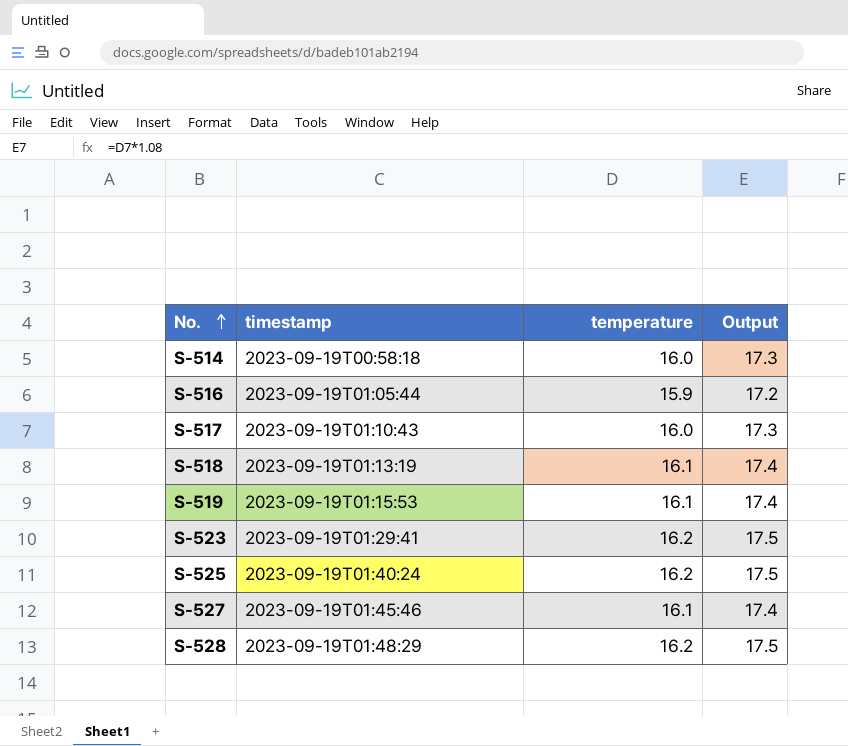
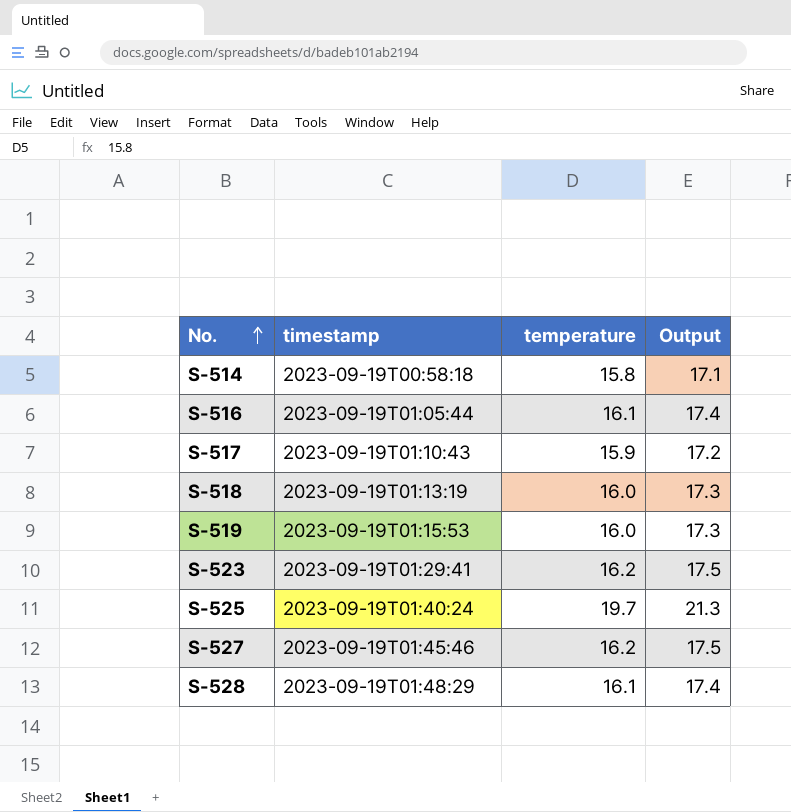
S-514 | temperature: 16.0 -> 15.8
S-514 | Output: 17.3 -> 17.1
S-516 | temperature: 15.9 -> 16.1
S-516 | Output: 17.2 -> 17.4
S-517 | temperature: 16.0 -> 15.9
S-517 | Output: 17.3 -> 17.2
S-518 | temperature: 16.1 -> 16.0
S-518 | Output: 17.4 -> 17.3
S-519 | temperature: 16.1 -> 16.0
S-519 | Output: 17.4 -> 17.3
S-525 | temperature: 16.2 -> 19.7
S-525 | Output: 17.5 -> 21.3
S-527 | temperature: 16.1 -> 16.2
S-527 | Output: 17.4 -> 17.5
S-528 | temperature: 16.2 -> 16.1
S-528 | Output: 17.5 -> 17.4

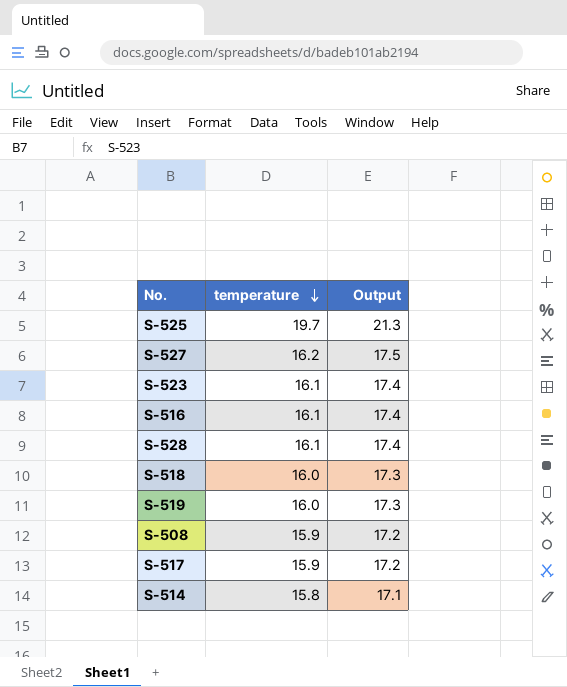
row order: No. ascending -> temperature descending
column timestamp | position: 2 -> none
S-523 | temperature: 16.2 -> 16.1
S-523 | Output: 17.5 -> 17.4
row S-508: none -> 15.9 | 17.2

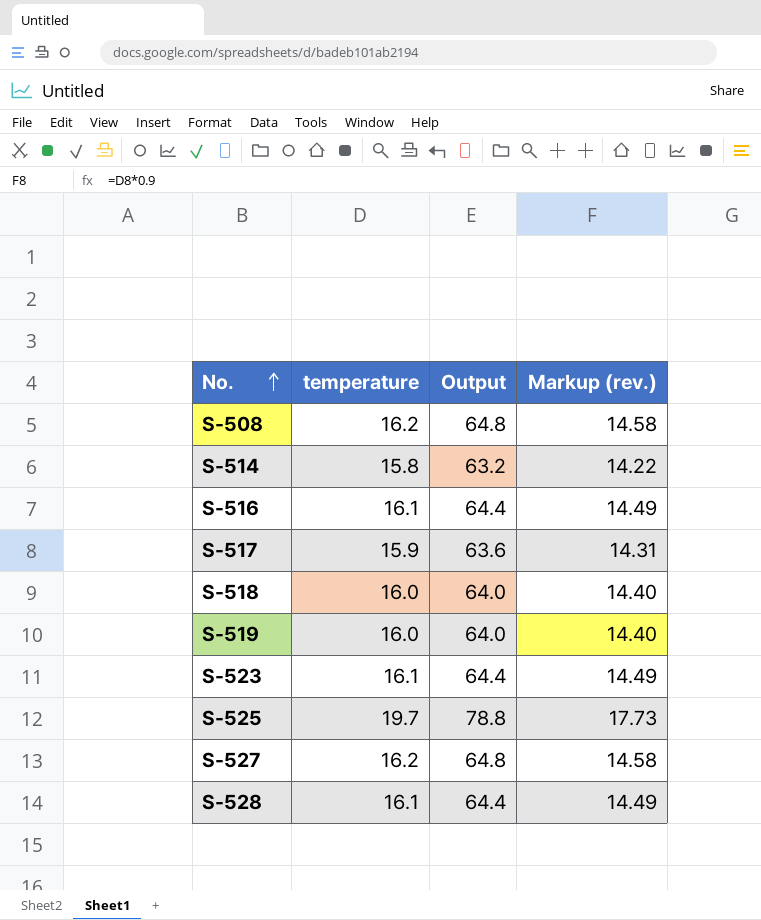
row order: temperature descending -> No. ascending
column Output | formula: [temperature] * 1.08 -> [temperature] * 4
column Markup (rev.) | formula: none -> [temperature] * 0.9
S-508 | temperature: 15.9 -> 16.2

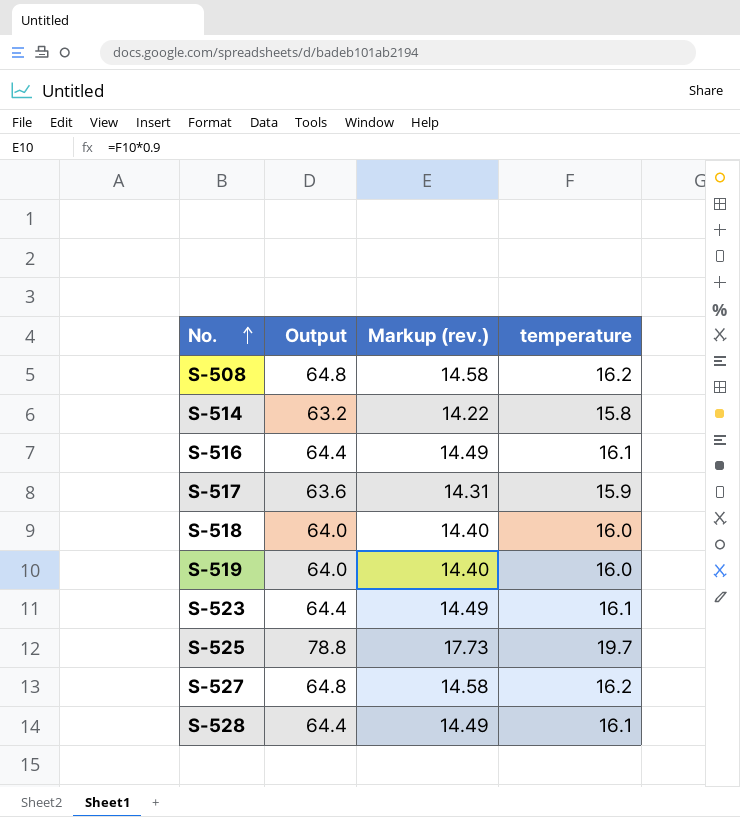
column temperature | position: 2 -> 4

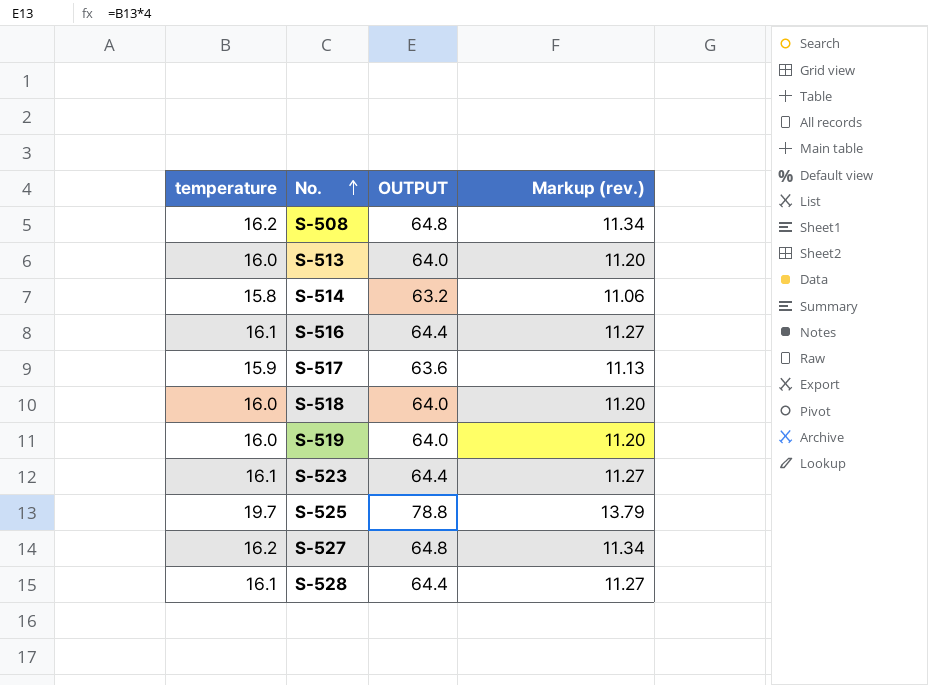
column temperature | position: 4 -> 1
column name: Output -> OUTPUT
column Markup (rev.) | formula: [temperature] * 0.9 -> [temperature] * 0.7
row S-513: none -> 16.0 | 64.0 | 11.20

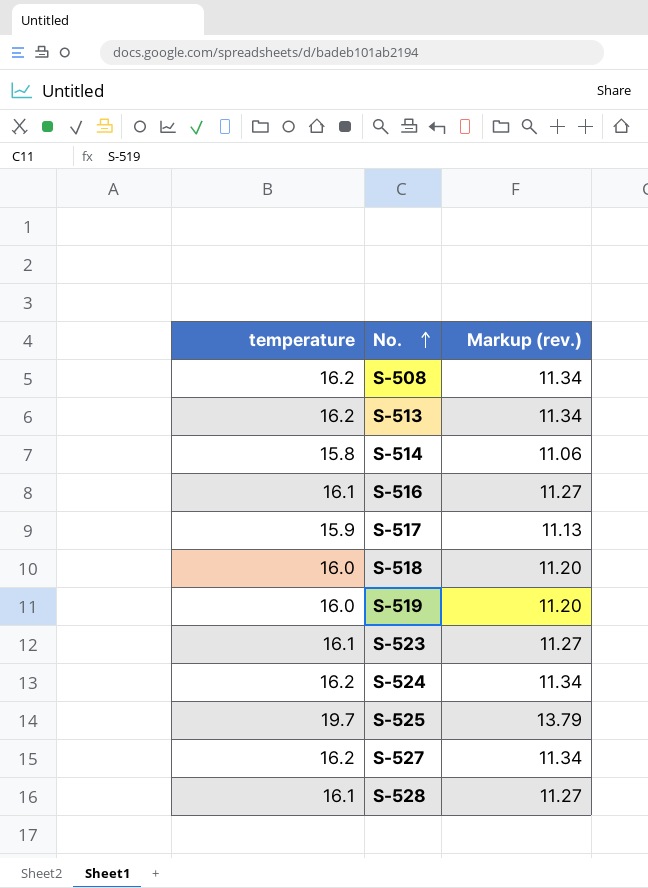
column OUTPUT | formula: [temperature] * 4 -> none
S-513 | temperature: 16.0 -> 16.2
S-513 | Markup (rev.): 11.20 -> 11.34
row S-524: none -> 16.2 | 11.34

